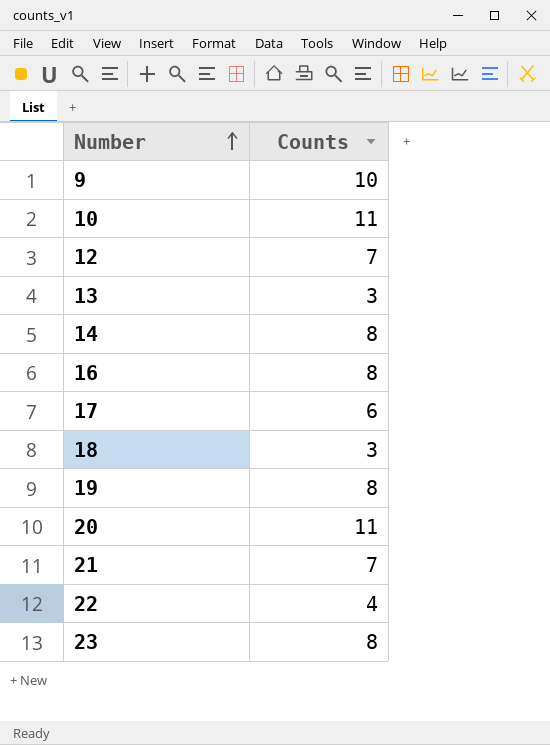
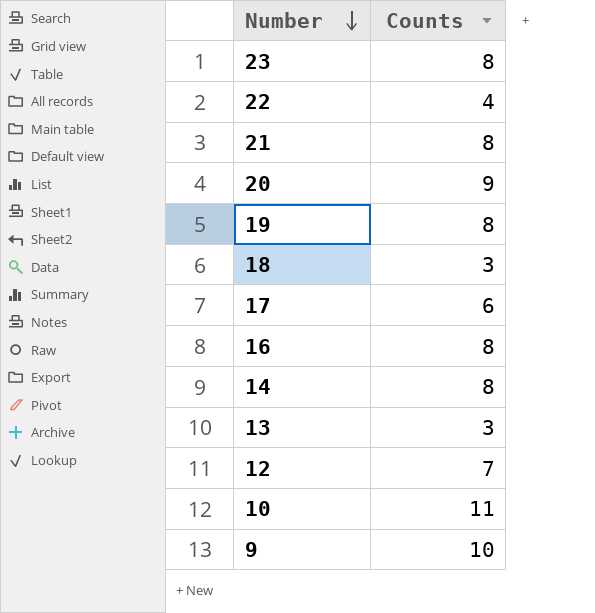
row order: Number ascending -> Number descending
21 | Counts: 7 -> 8
20 | Counts: 11 -> 9

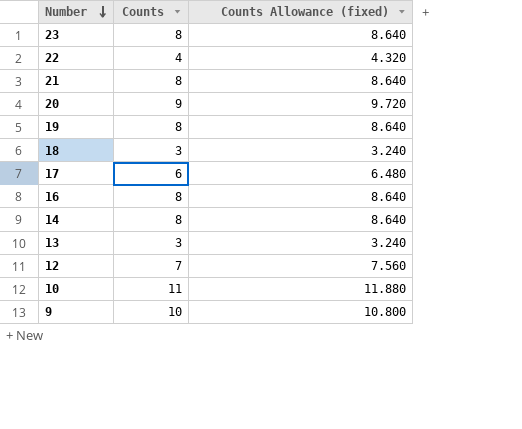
column Counts Allowance (fixed) | formula: none -> [Counts] * 1.08

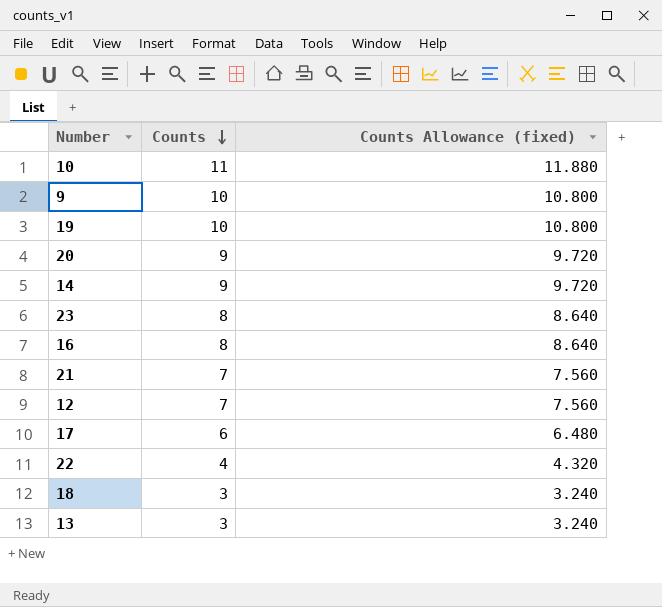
row order: Number descending -> Counts descending
19 | Counts: 8 -> 10
19 | Counts Allowance (fixed): 8.640 -> 10.800
14 | Counts: 8 -> 9
14 | Counts Allowance (fixed): 8.640 -> 9.720
21 | Counts: 8 -> 7
21 | Counts Allowance (fixed): 8.640 -> 7.560

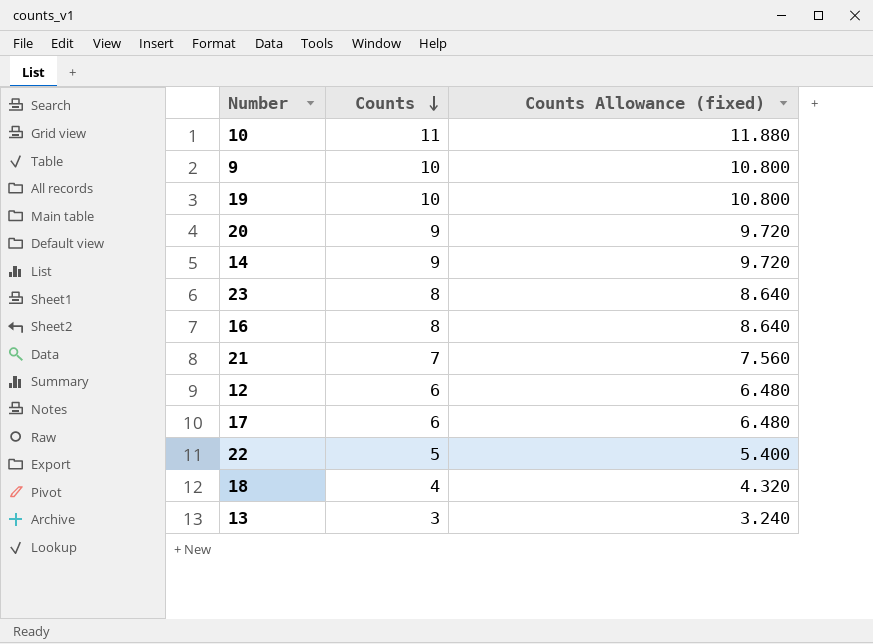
12 | Counts: 7 -> 6
12 | Counts Allowance (fixed): 7.560 -> 6.480
22 | Counts: 4 -> 5
22 | Counts Allowance (fixed): 4.320 -> 5.400
18 | Counts: 3 -> 4
18 | Counts Allowance (fixed): 3.240 -> 4.320

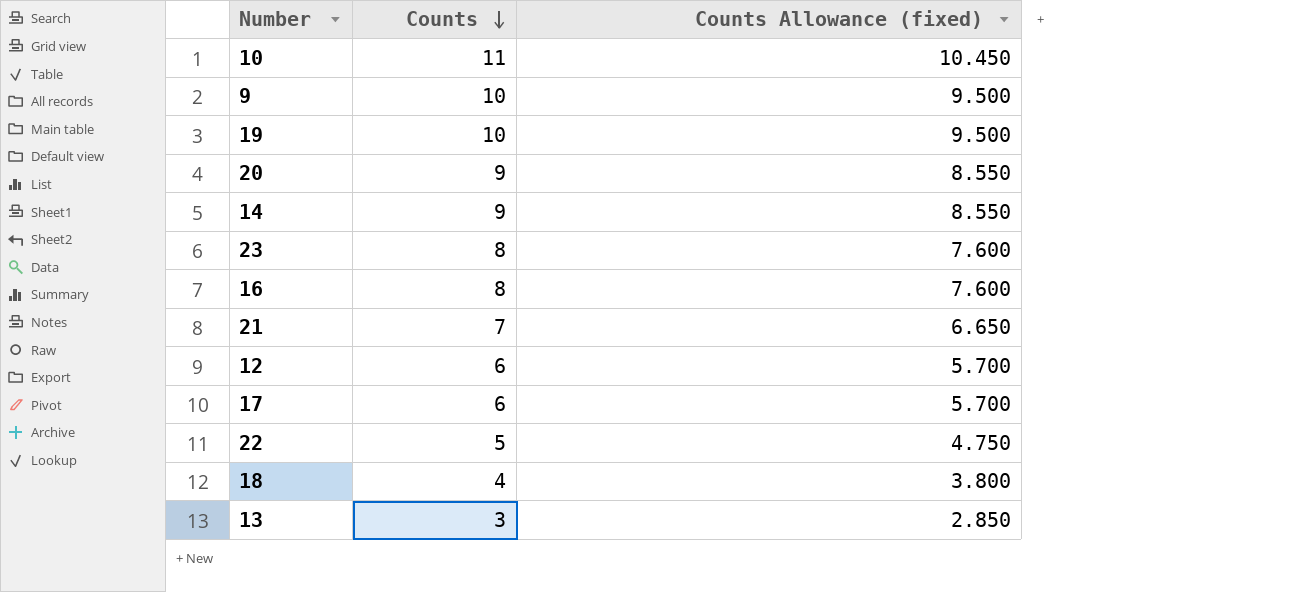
column Counts Allowance (fixed) | formula: [Counts] * 1.08 -> [Counts] * 0.95

